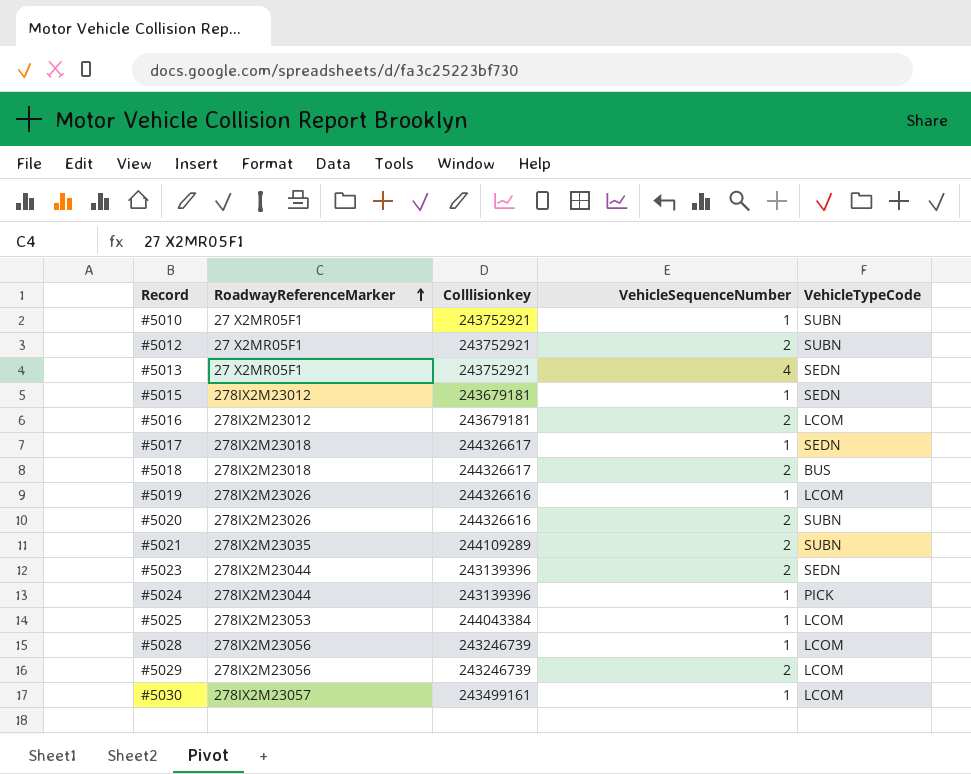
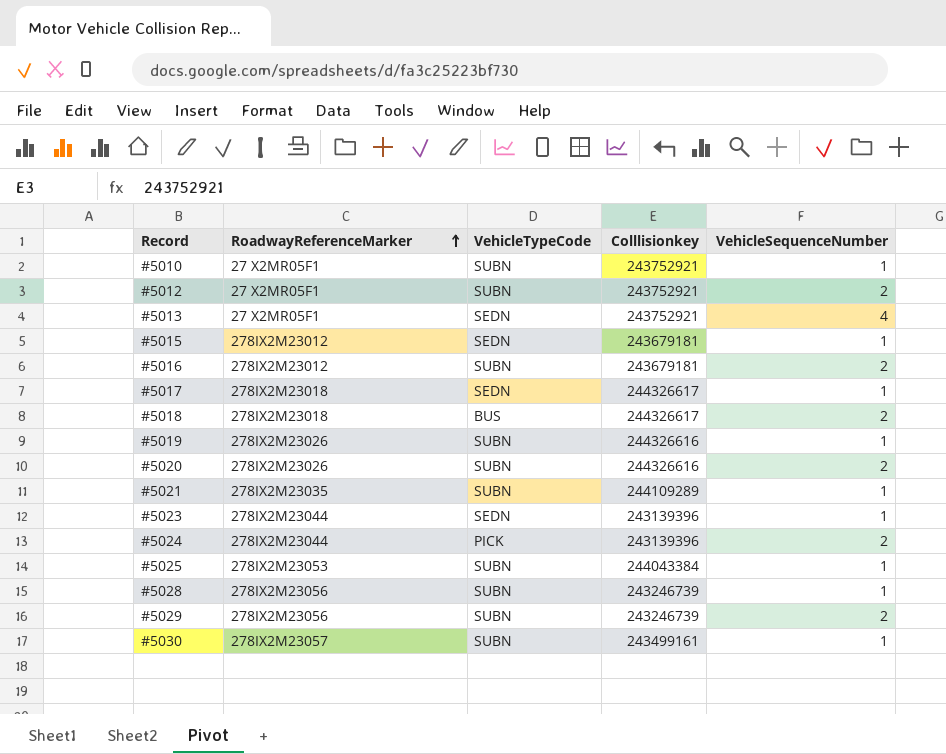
column VehicleTypeCode | position: 5 -> 3
#5016 | VehicleTypeCode: LCOM -> SUBN
#5019 | VehicleTypeCode: LCOM -> SUBN
#5021 | VehicleSequenceNumber: 2 -> 1
#5023 | VehicleSequenceNumber: 2 -> 1
#5024 | VehicleSequenceNumber: 1 -> 2
#5025 | VehicleTypeCode: LCOM -> SUBN
#5028 | VehicleTypeCode: LCOM -> SUBN
#5029 | VehicleTypeCode: LCOM -> SUBN
#5030 | VehicleTypeCode: LCOM -> SUBN

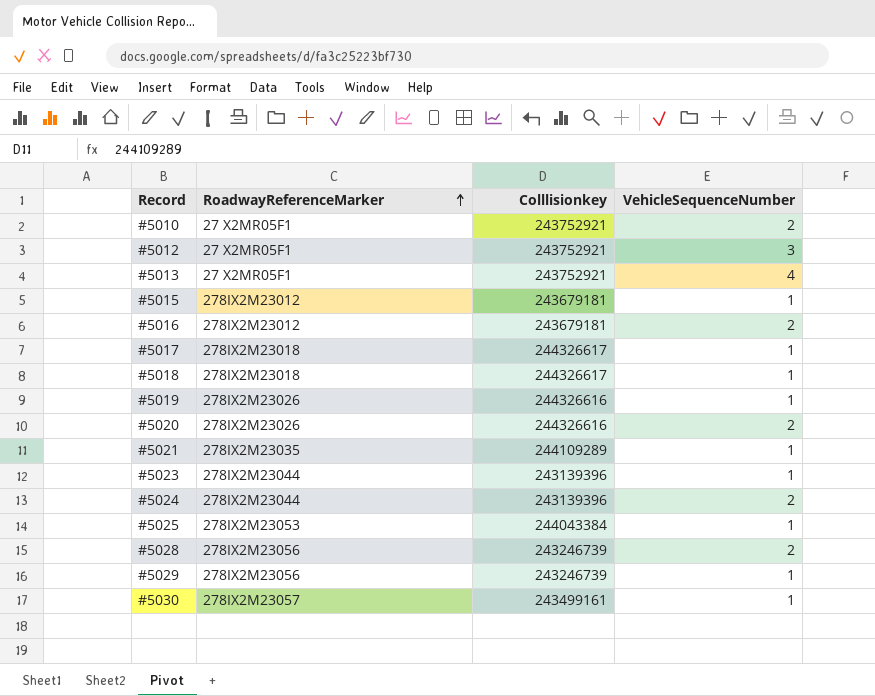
column VehicleTypeCode | position: 3 -> none
#5010 | VehicleSequenceNumber: 1 -> 2
#5012 | VehicleSequenceNumber: 2 -> 3
#5018 | VehicleSequenceNumber: 2 -> 1
#5028 | VehicleSequenceNumber: 1 -> 2
#5029 | VehicleSequenceNumber: 2 -> 1

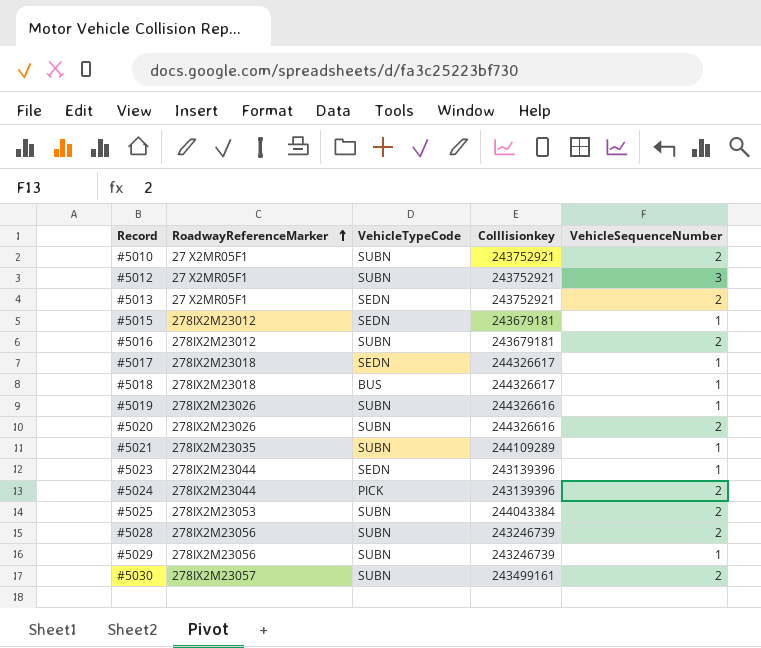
column VehicleTypeCode | position: none -> 3
#5013 | VehicleSequenceNumber: 4 -> 2
#5025 | VehicleSequenceNumber: 1 -> 2
#5030 | VehicleSequenceNumber: 1 -> 2

